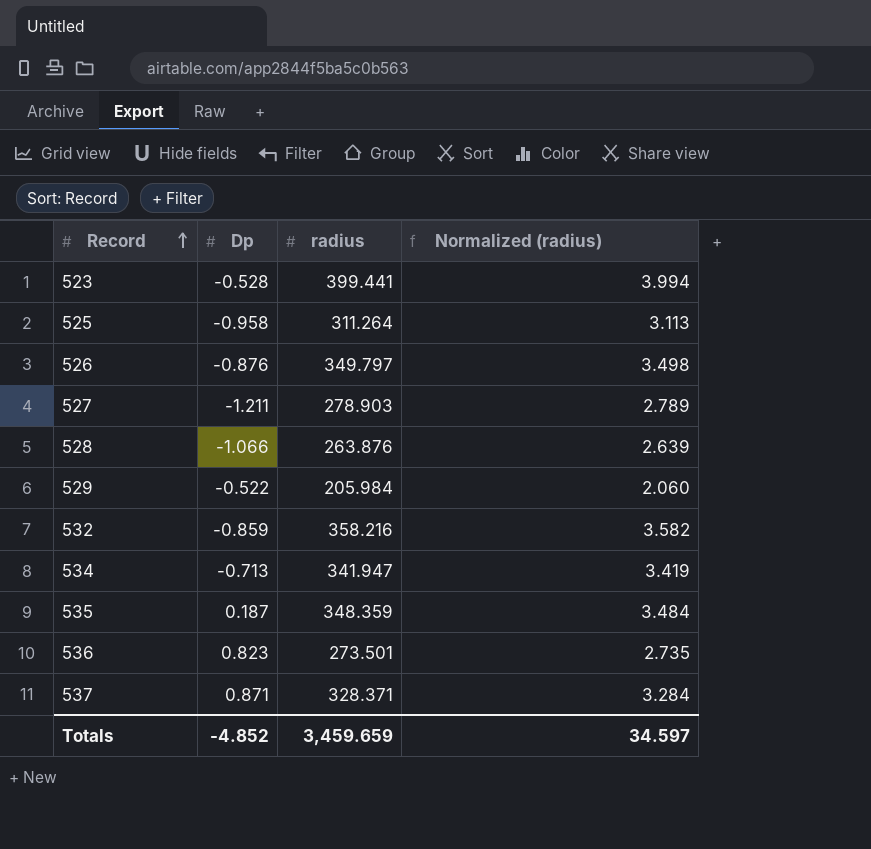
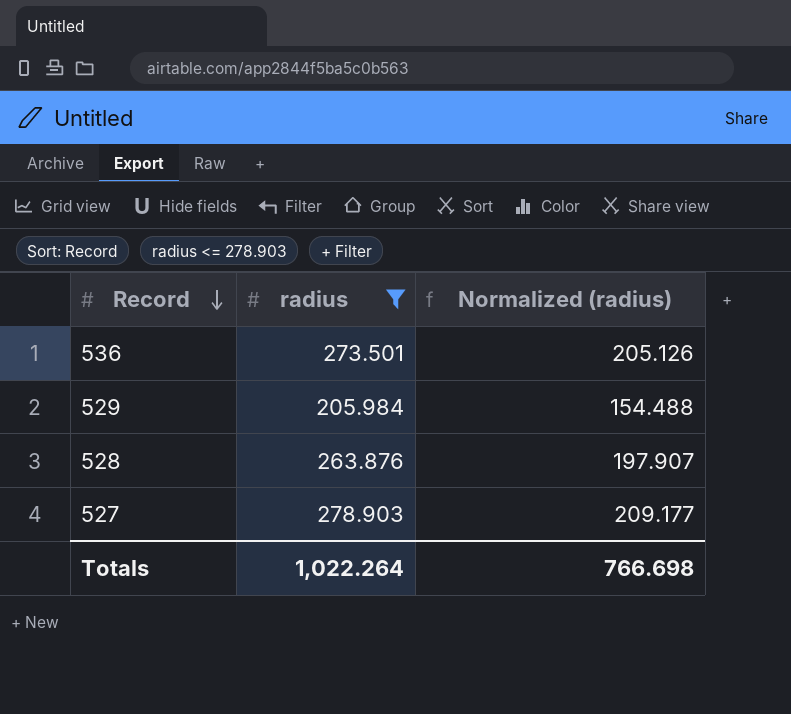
filter: none -> radius <= 278.903
row order: Record ascending -> Record descending
column Dp | position: 2 -> none
column Normalized (radius) | formula: [radius] * 0.01 -> [radius] * 0.75
Totals | radius: 3,459.659 -> 1,022.264
Totals | Normalized (radius): 34.597 -> 766.698

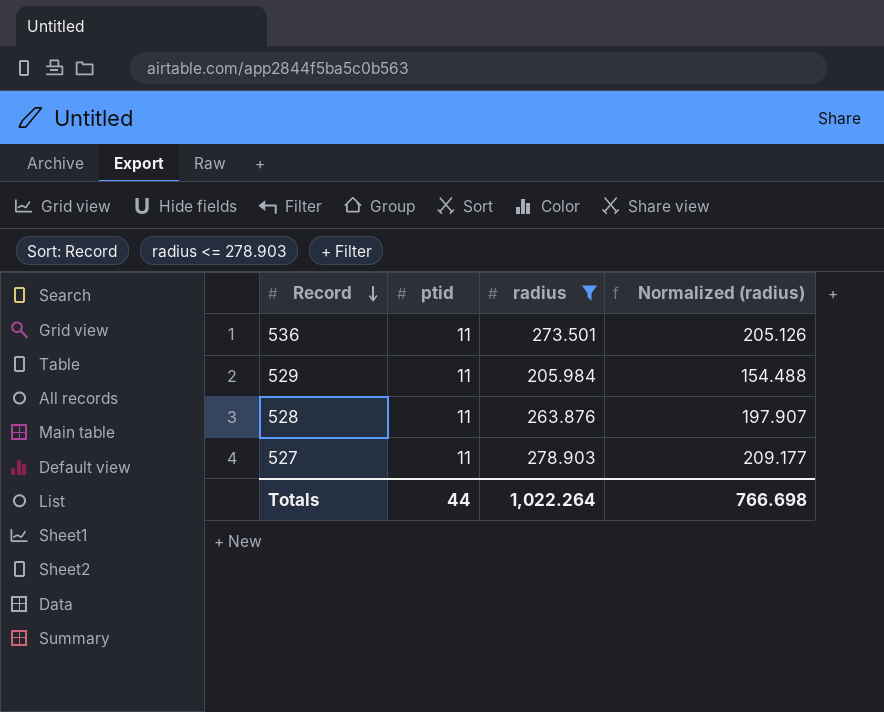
column ptid | position: none -> 2

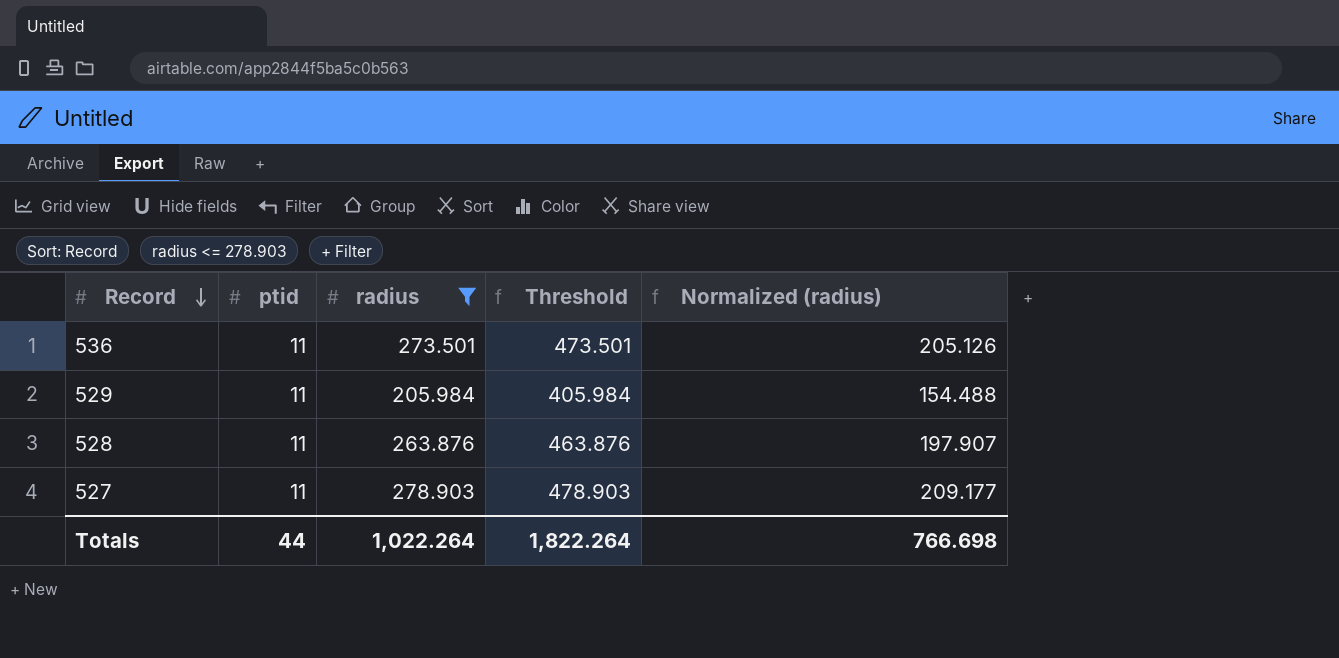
column Threshold | formula: none -> [radius] + 200

